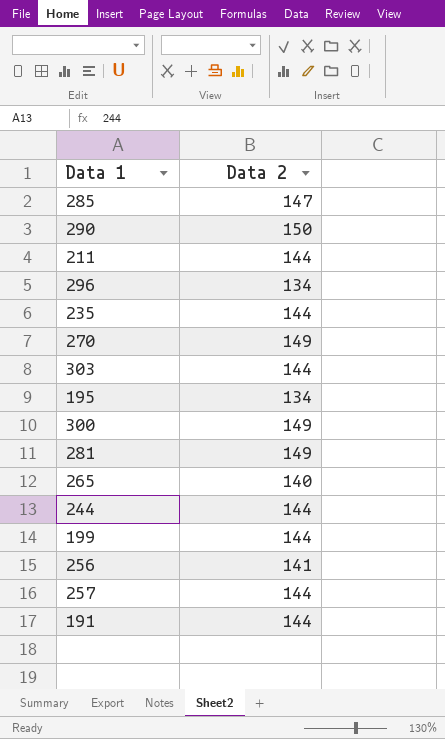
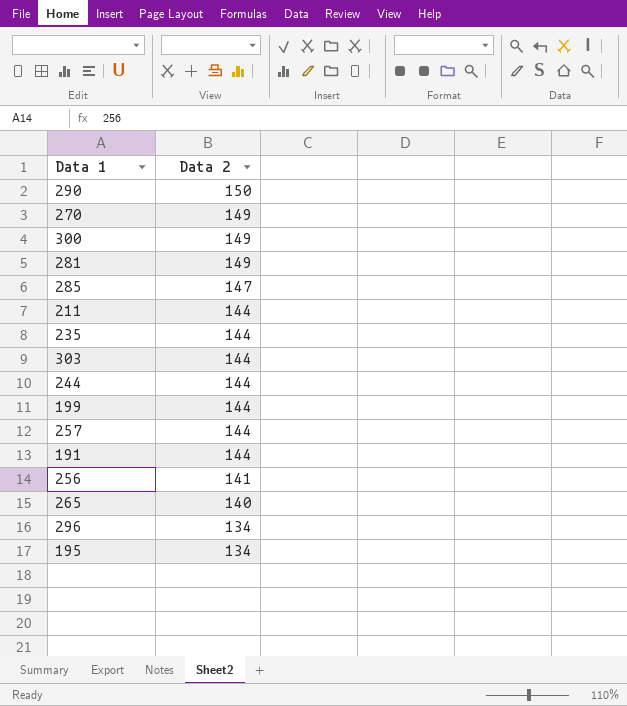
row order: none -> Data 2 descending

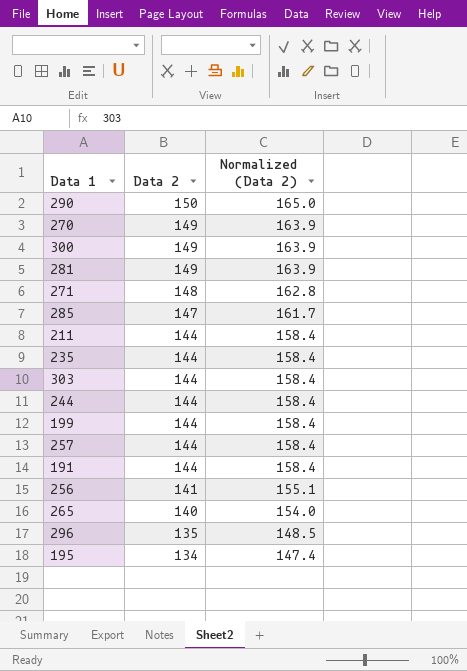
column Normalized (Data 2) | formula: none -> [Data 2] * 1.1
row 271: none -> 148 | 162.8
296 | Data 2: 134 -> 135

